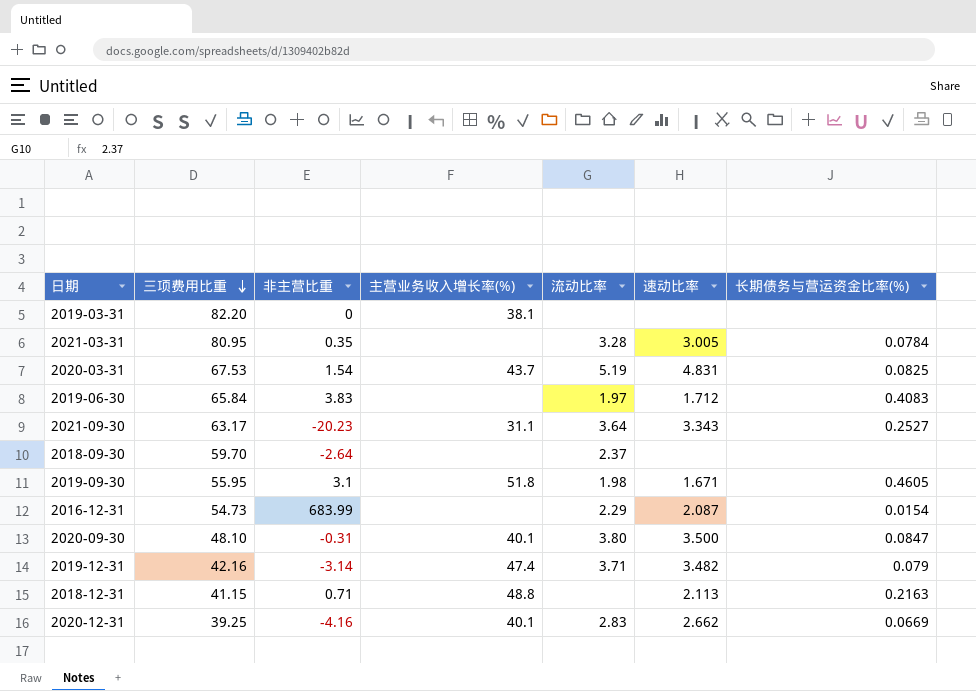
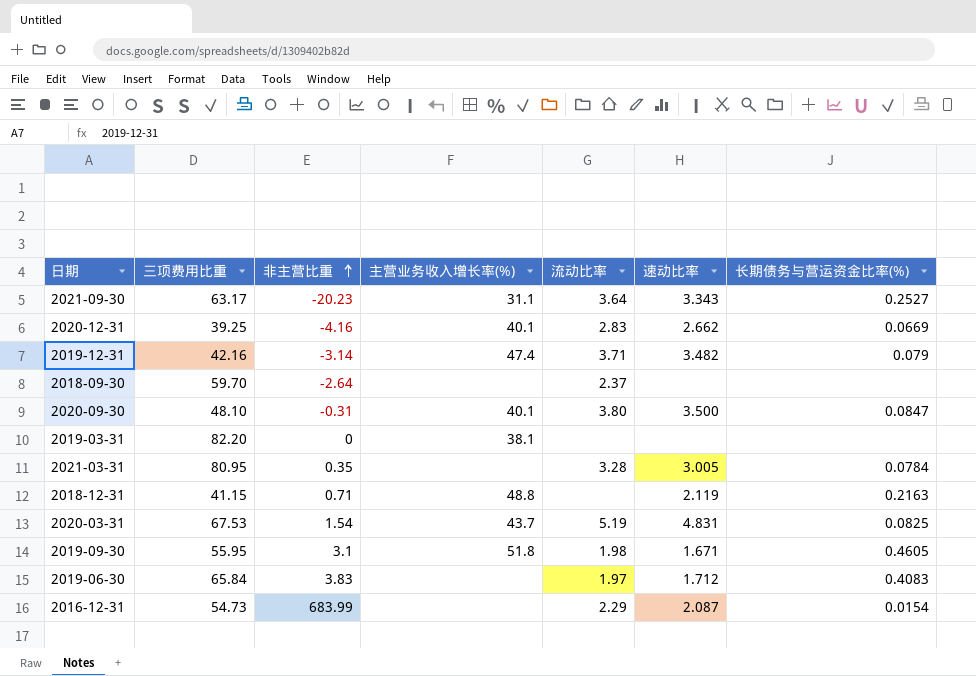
row order: 三项费用比重 descending -> 非主营比重 ascending
2018-12-31 | 速动比率: 2.113 -> 2.119

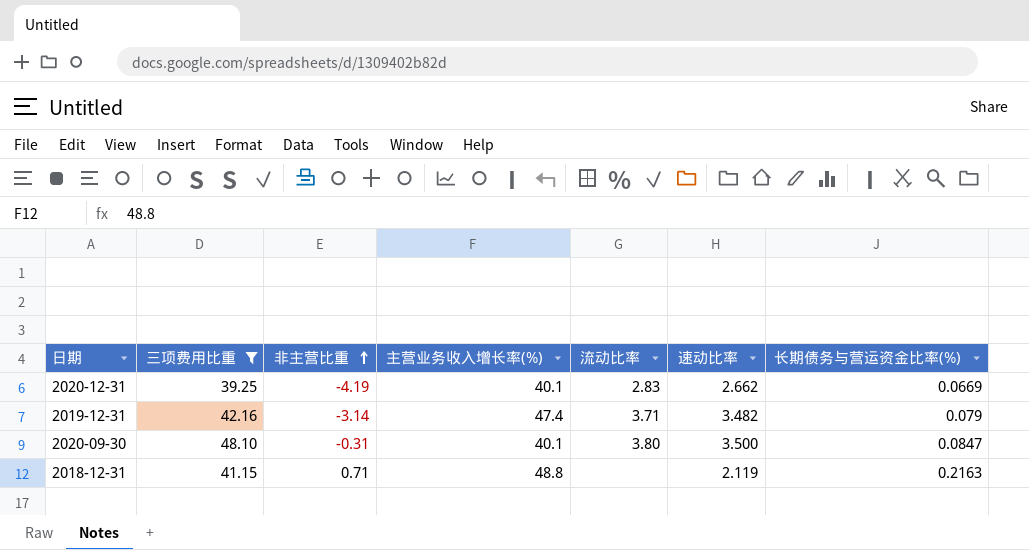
filter: none -> 三项费用比重 <= 48.10
2020-12-31 | 非主营比重: -4.16 -> -4.19

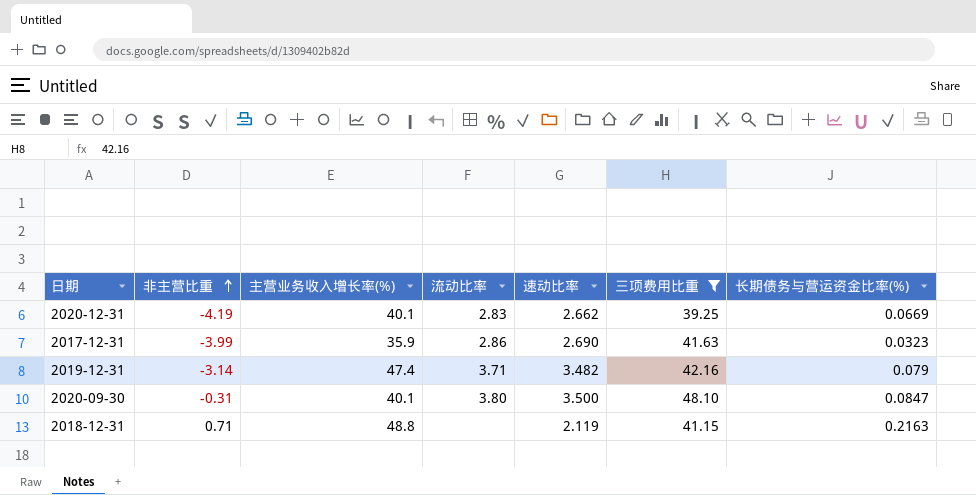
column 三项费用比重 | position: 2 -> 6
row 2017-12-31: none -> -3.99 | 35.9 | 2.86 | 2.690 | 41.63 | 0.0323

